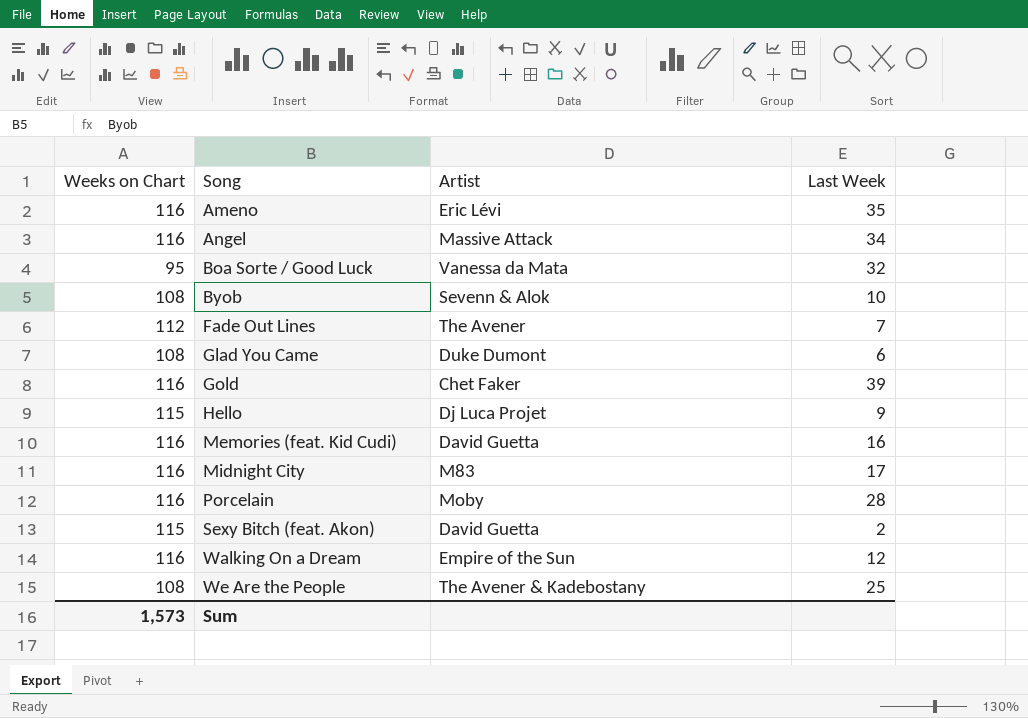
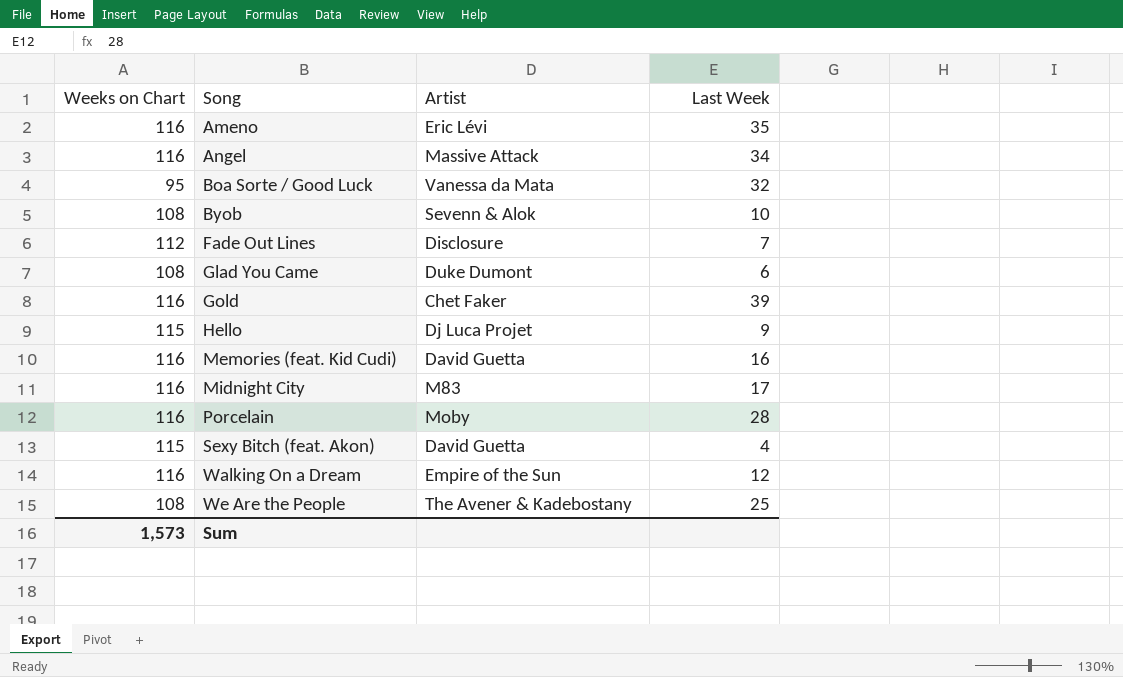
Fade Out Lines | Artist: The Avener -> Disclosure
Sexy Bitch (feat. Akon) | Last Week: 2 -> 4

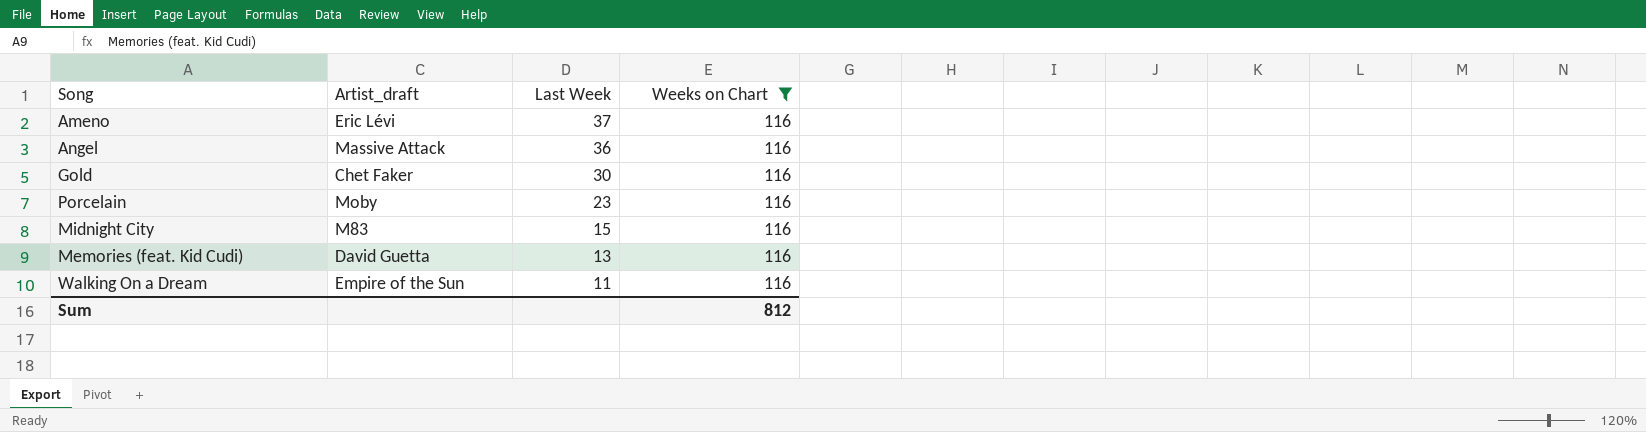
filter: none -> Weeks on Chart = 116
row order: Song ascending -> Last Week descending
column name: Artist -> Artist_draft
column Weeks on Chart | position: 1 -> 4
Ameno | Last Week: 35 -> 37
Angel | Last Week: 34 -> 36
Gold | Last Week: 39 -> 30
Porcelain | Last Week: 28 -> 23
Midnight City | Last Week: 17 -> 15
Memories (feat. Kid Cudi) | Last Week: 16 -> 13
Walking On a Dream | Last Week: 12 -> 11
Sum | Weeks on Chart: 1,573 -> 812

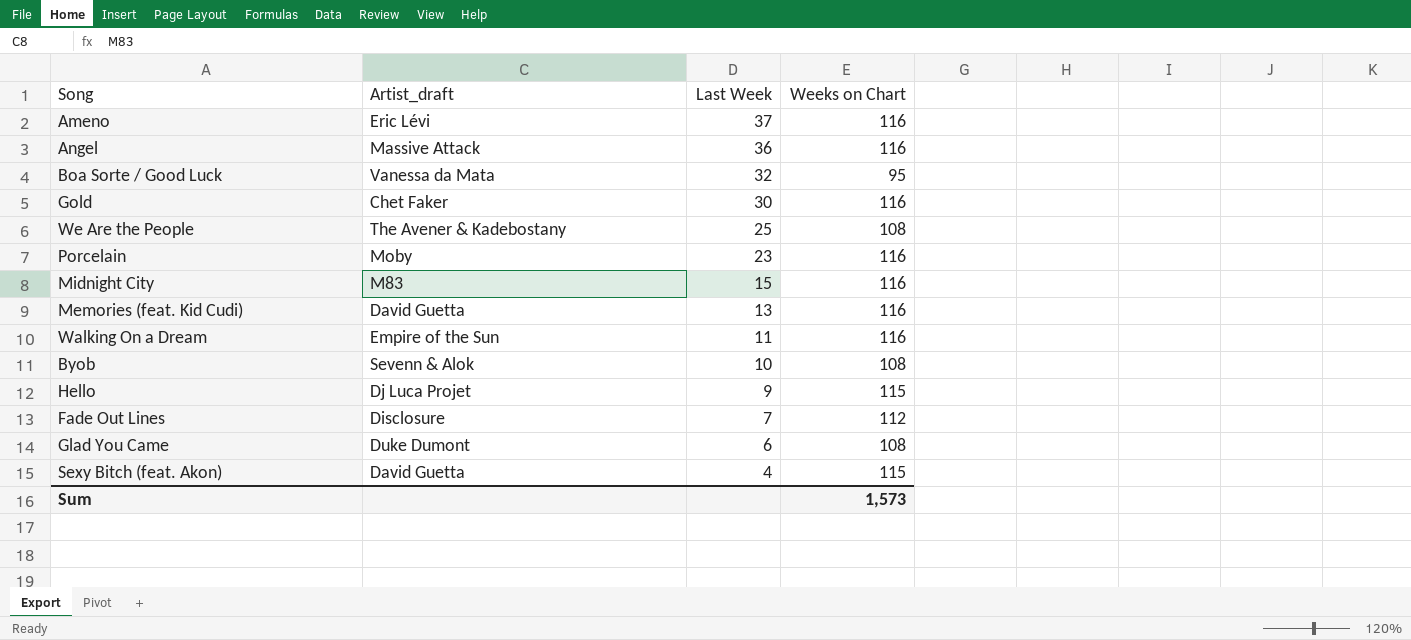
filter: Weeks on Chart = 116 -> none
Sum | Weeks on Chart: 812 -> 1,573

